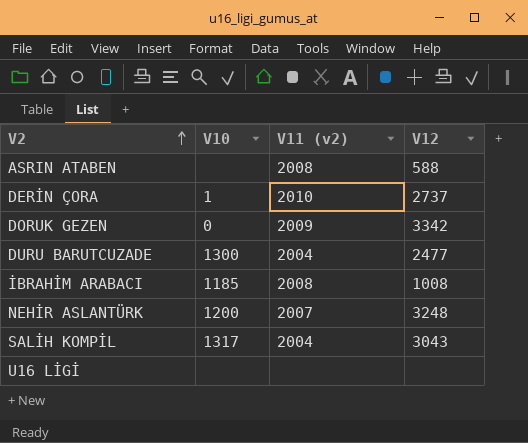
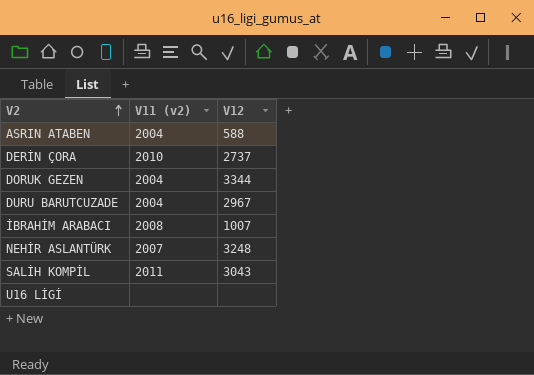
column V10 | position: 2 -> none
ASRIN ATABEN | V11 (v2): 2008 -> 2004
DORUK GEZEN | V11 (v2): 2009 -> 2004
DORUK GEZEN | V12: 3342 -> 3344
DURU BARUTCUZADE | V12: 2477 -> 2967
İBRAHİM ARABACI | V12: 1008 -> 1007
SALİH KOMPİL | V11 (v2): 2004 -> 2011

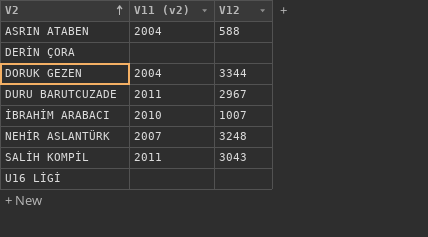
DERİN ÇORA | V11 (v2): 2010 -> none
DERİN ÇORA | V12: 2737 -> none
DURU BARUTCUZADE | V11 (v2): 2004 -> 2011
İBRAHİM ARABACI | V11 (v2): 2008 -> 2010

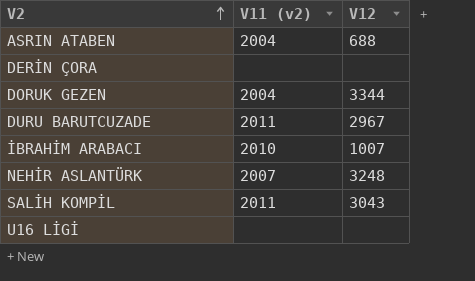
ASRIN ATABEN | V12: 588 -> 688

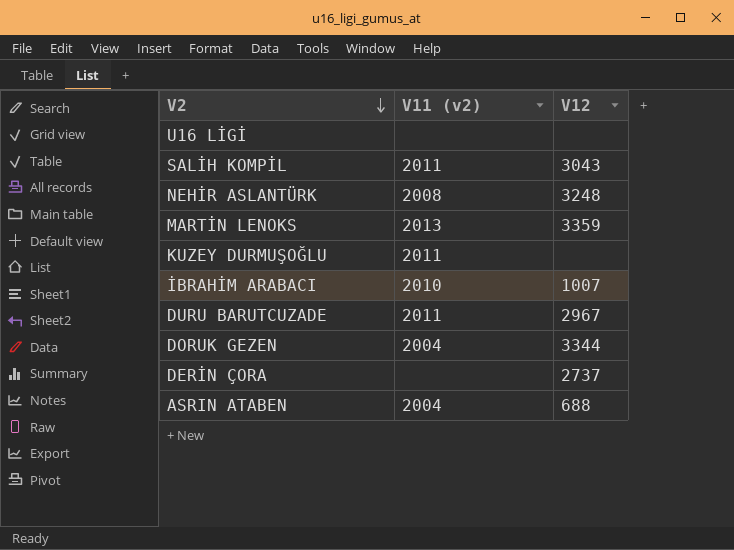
row order: V2 ascending -> V2 descending
NEHİR ASLANTÜRK | V11 (v2): 2007 -> 2008
row MARTİN LENOKS: none -> 2013 | 3359
row KUZEY DURMUŞOĞLU: none -> 2011 | none
DERİN ÇORA | V12: none -> 2737

